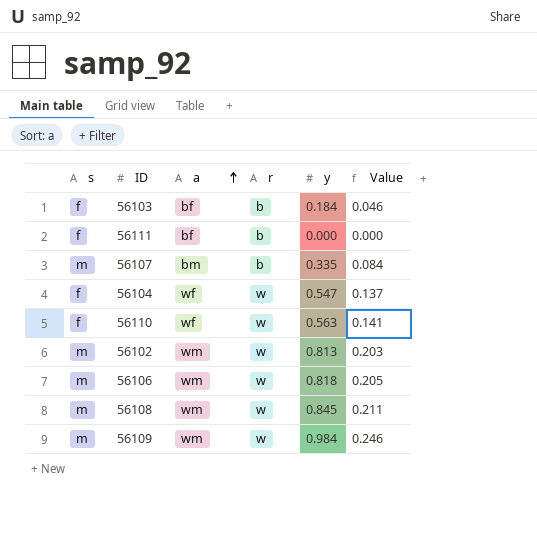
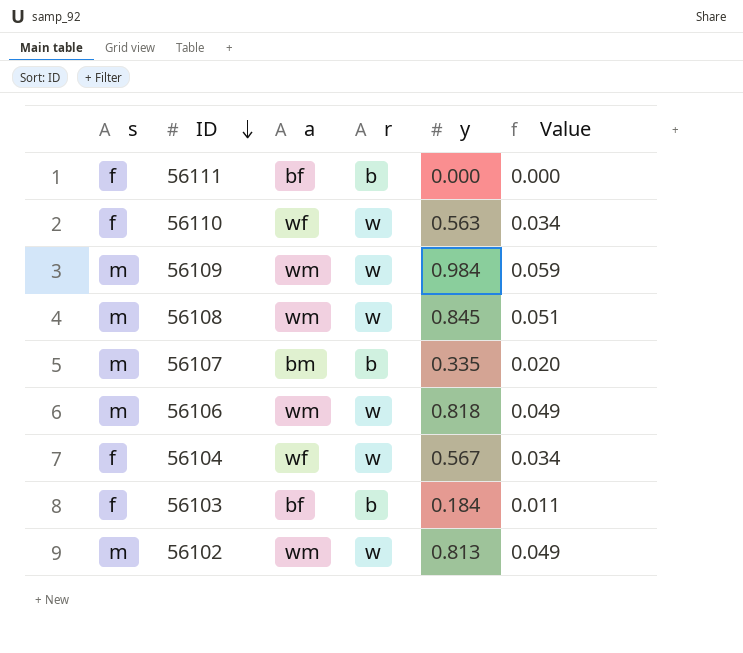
row order: a ascending -> ID descending
column Value | formula: [y] * 0.25 -> [y] * 0.06
56104 | y: 0.547 -> 0.567

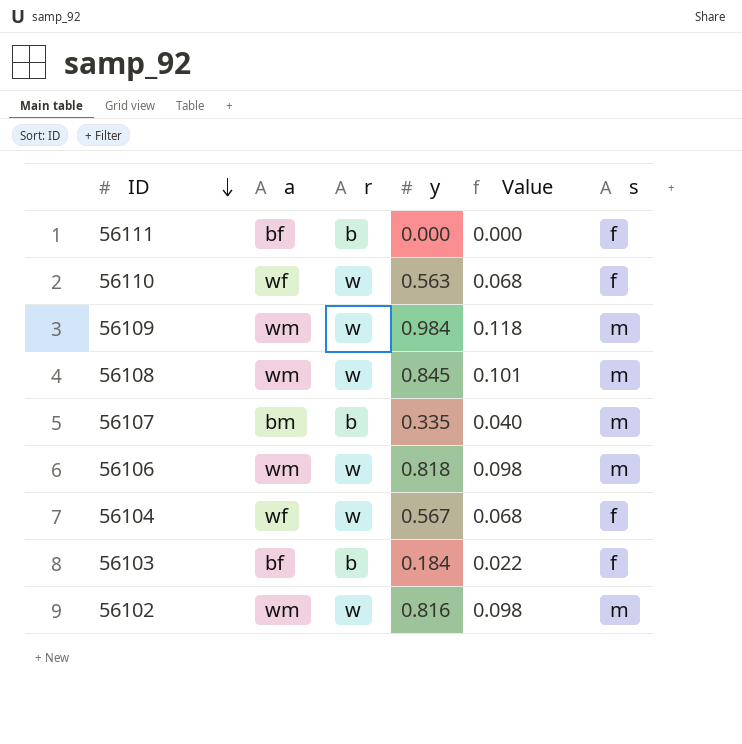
column Value | formula: [y] * 0.06 -> [y] * 0.12
column s | position: 1 -> 6
56102 | y: 0.813 -> 0.816

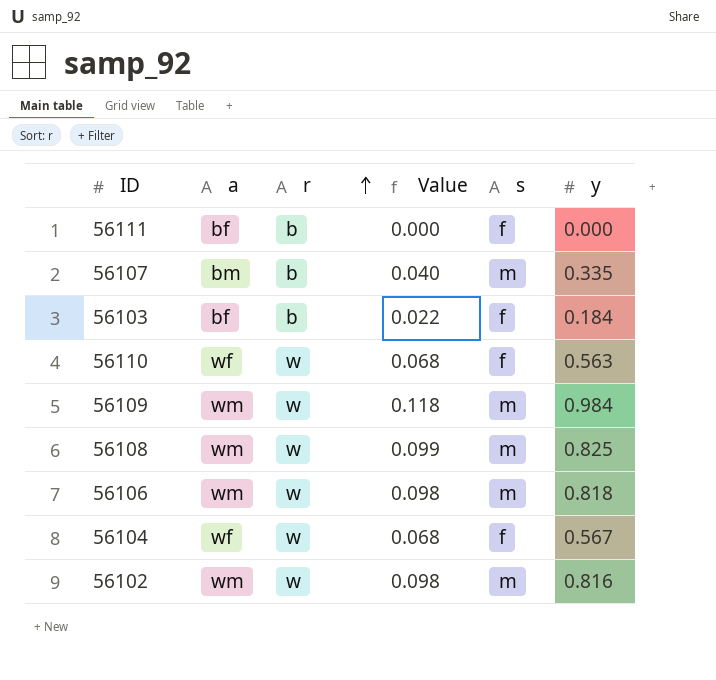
row order: ID descending -> r ascending
column y | position: 4 -> 6
56108 | Value: 0.101 -> 0.099
56108 | y: 0.845 -> 0.825

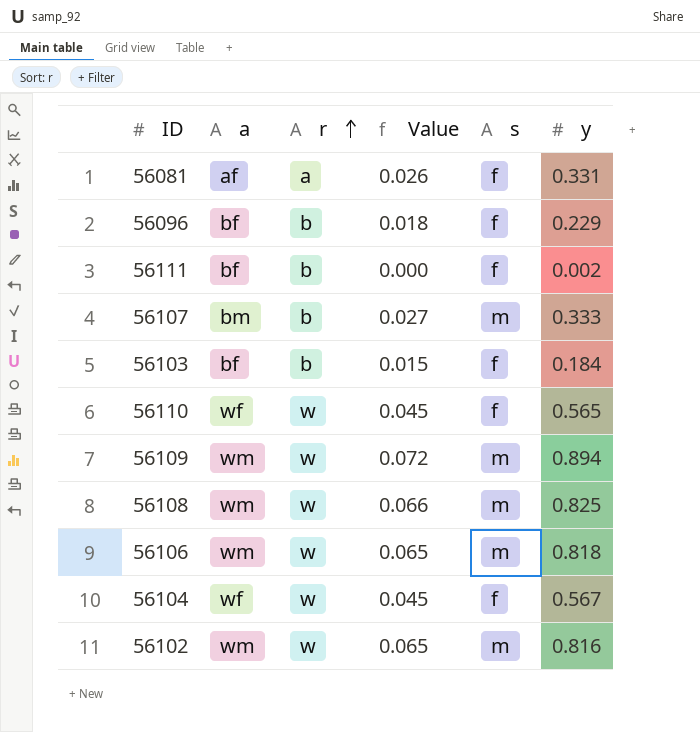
column Value | formula: [y] * 0.12 -> [y] * 0.08
row 56081: none -> af | a | 0.026 | f | 0.331
row 56096: none -> bf | b | 0.018 | f | 0.229
56111 | y: 0.000 -> 0.002
56107 | y: 0.335 -> 0.333
56110 | y: 0.563 -> 0.565
56109 | y: 0.984 -> 0.894

